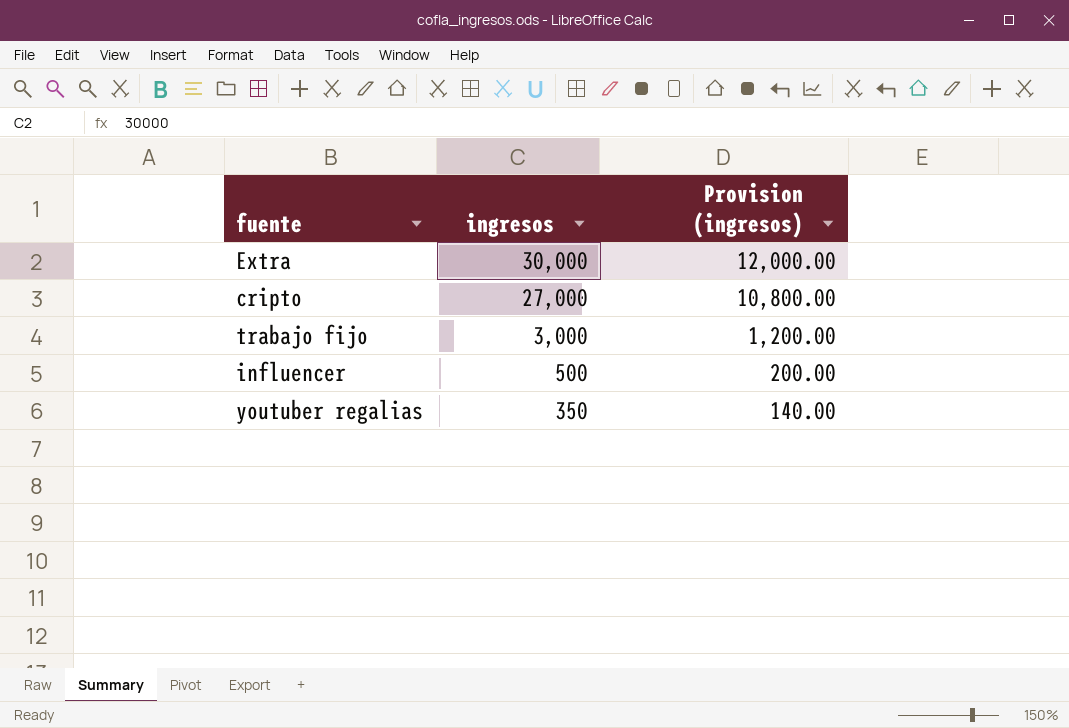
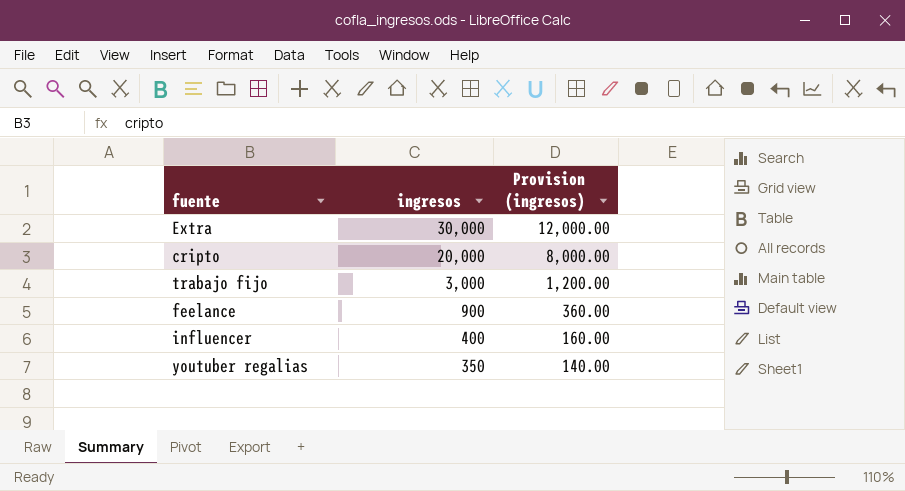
cripto | ingresos: 27,000 -> 20,000
cripto | Provision (ingresos): 10,800.00 -> 8,000.00
row feelance: none -> 900 | 360.00
influencer | ingresos: 500 -> 400
influencer | Provision (ingresos): 200.00 -> 160.00

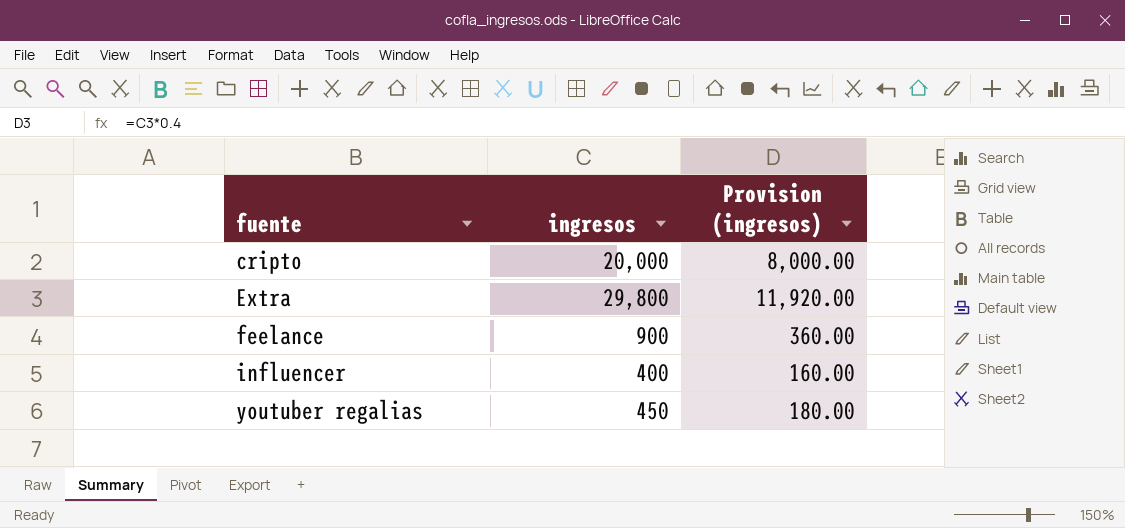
row order: ingresos descending -> fuente ascending
row trabajo fijo: 3,000 | 1,200.00 -> none
Extra | ingresos: 30,000 -> 29,800
Extra | Provision (ingresos): 12,000.00 -> 11,920.00
youtuber regalias | ingresos: 350 -> 450
youtuber regalias | Provision (ingresos): 140.00 -> 180.00

